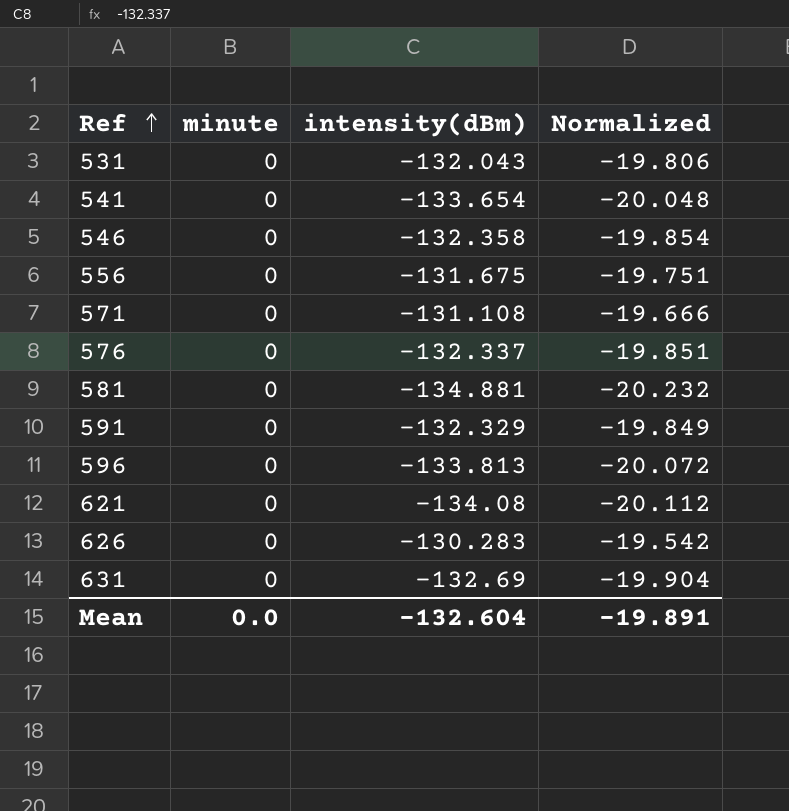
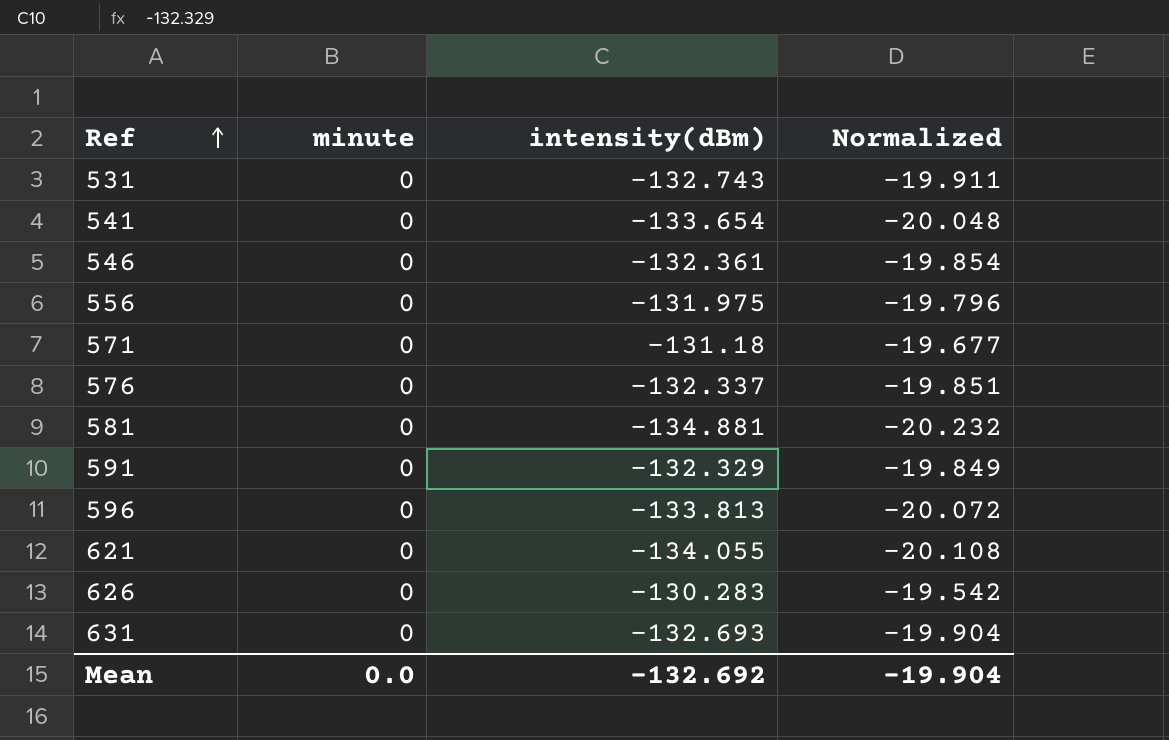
531 | intensity(dBm): -132.043 -> -132.743
531 | Normalized: -19.806 -> -19.911
546 | intensity(dBm): -132.358 -> -132.361
556 | intensity(dBm): -131.675 -> -131.975
556 | Normalized: -19.751 -> -19.796
571 | intensity(dBm): -131.108 -> -131.18
571 | Normalized: -19.666 -> -19.677
621 | intensity(dBm): -134.08 -> -134.055
621 | Normalized: -20.112 -> -20.108
631 | intensity(dBm): -132.69 -> -132.693
Mean | intensity(dBm): -132.604 -> -132.692
Mean | Normalized: -19.891 -> -19.904

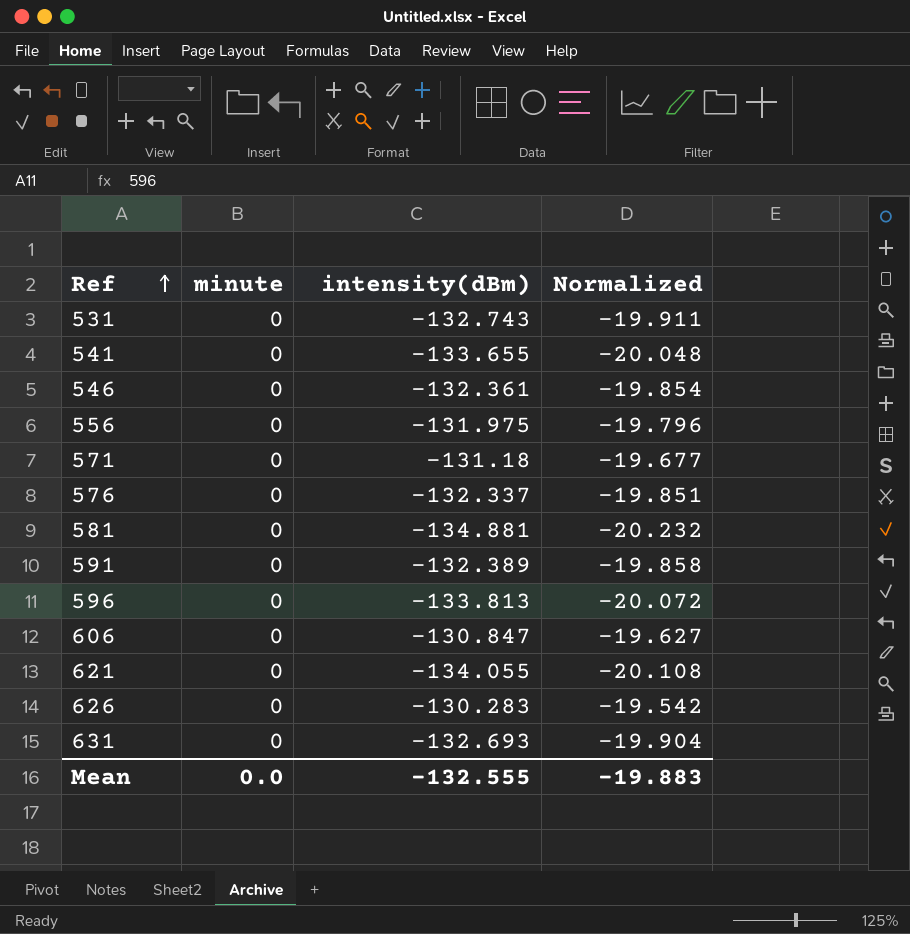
541 | intensity(dBm): -133.654 -> -133.655
591 | intensity(dBm): -132.329 -> -132.389
591 | Normalized: -19.849 -> -19.858
row 606: none -> 0 | -130.847 | -19.627
Mean | intensity(dBm): -132.692 -> -132.555
Mean | Normalized: -19.904 -> -19.883

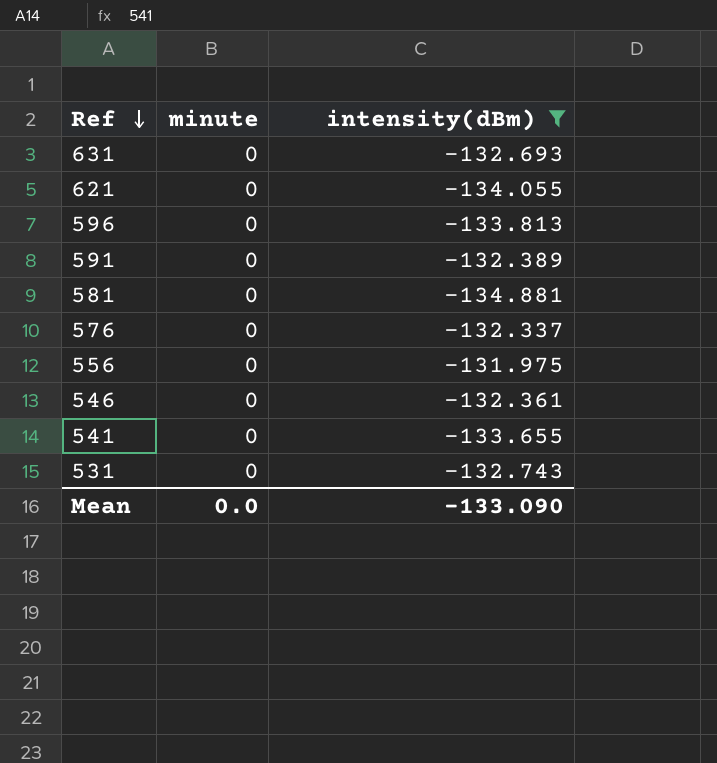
filter: none -> intensity(dBm) <= -131.975
row order: Ref ascending -> Ref descending
column Normalized | formula: [intensity(dBm)] * 0.15 -> none
Mean | intensity(dBm): -132.555 -> -133.090

